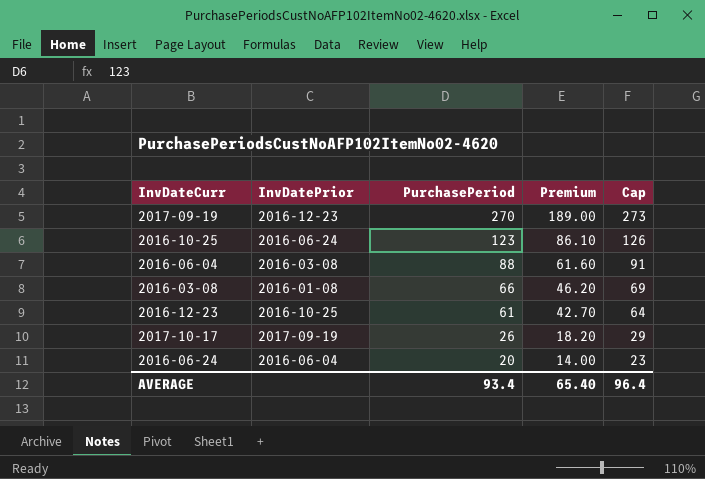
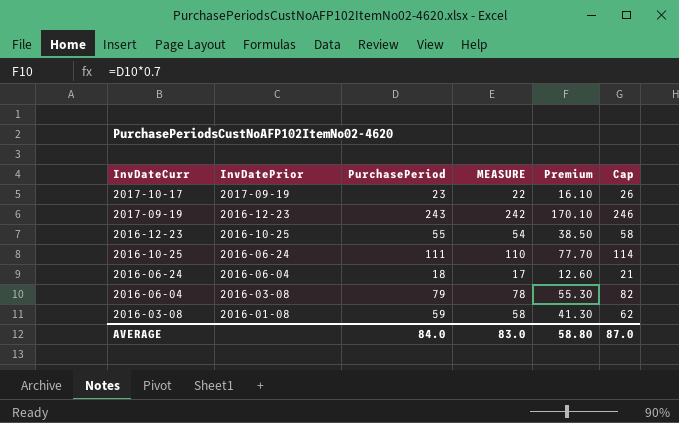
row order: PurchasePeriod descending -> InvDateCurr descending
column MEASURE | formula: none -> [PurchasePeriod] - 1
2017-10-17 | PurchasePeriod: 26 -> 23
2017-10-17 | Premium: 18.20 -> 16.10
2017-10-17 | Cap: 29 -> 26
2017-09-19 | PurchasePeriod: 270 -> 243
2017-09-19 | Premium: 189.00 -> 170.10
2017-09-19 | Cap: 273 -> 246
2016-12-23 | PurchasePeriod: 61 -> 55
2016-12-23 | Premium: 42.70 -> 38.50
2016-12-23 | Cap: 64 -> 58
2016-10-25 | PurchasePeriod: 123 -> 111
2016-10-25 | Premium: 86.10 -> 77.70
2016-10-25 | Cap: 126 -> 114
2016-06-24 | PurchasePeriod: 20 -> 18
2016-06-24 | Premium: 14.00 -> 12.60
2016-06-24 | Cap: 23 -> 21
2016-06-04 | PurchasePeriod: 88 -> 79
2016-06-04 | Premium: 61.60 -> 55.30
2016-06-04 | Cap: 91 -> 82
2016-03-08 | PurchasePeriod: 66 -> 59
2016-03-08 | Premium: 46.20 -> 41.30
2016-03-08 | Cap: 69 -> 62
AVERAGE | PurchasePeriod: 93.4 -> 84.0
AVERAGE | Premium: 65.40 -> 58.80
AVERAGE | Cap: 96.4 -> 87.0

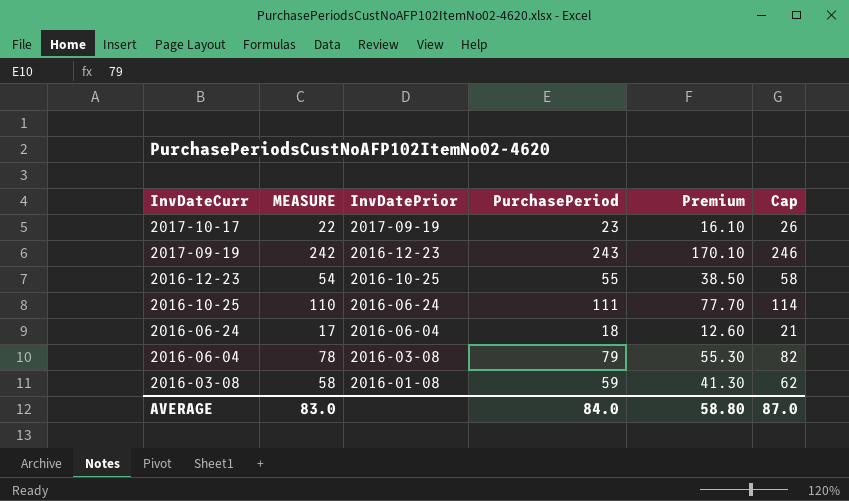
column MEASURE | position: 4 -> 2

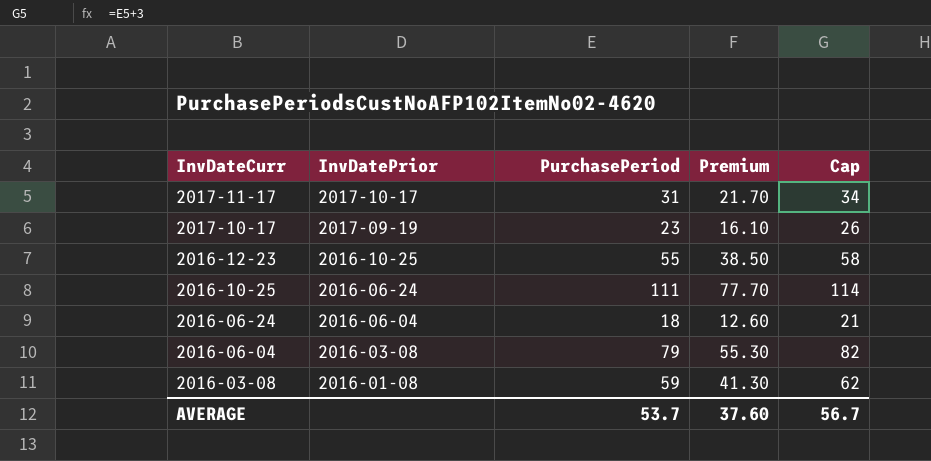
column MEASURE | formula: [PurchasePeriod] - 1 -> none
row 2017-09-19: 242 | 2016-12-23 | 243 | 170.10 | 246 -> none
row 2017-11-17: none -> 2017-10-17 | 31 | 21.70 | 34
AVERAGE | PurchasePeriod: 84.0 -> 53.7
AVERAGE | Premium: 58.80 -> 37.60
AVERAGE | Cap: 87.0 -> 56.7

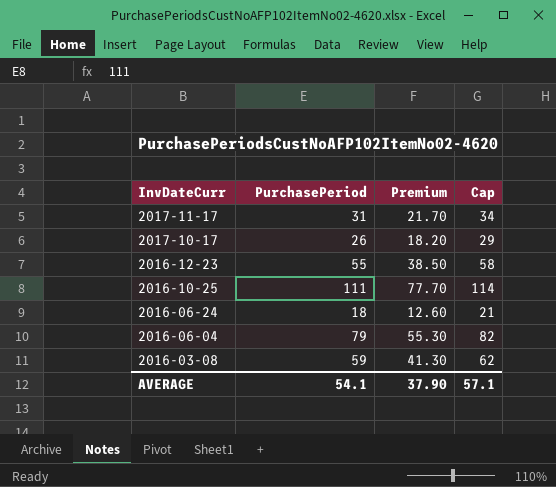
column InvDatePrior | position: 2 -> none
2017-10-17 | PurchasePeriod: 23 -> 26
2017-10-17 | Premium: 16.10 -> 18.20
2017-10-17 | Cap: 26 -> 29
AVERAGE | PurchasePeriod: 53.7 -> 54.1
AVERAGE | Premium: 37.60 -> 37.90
AVERAGE | Cap: 56.7 -> 57.1

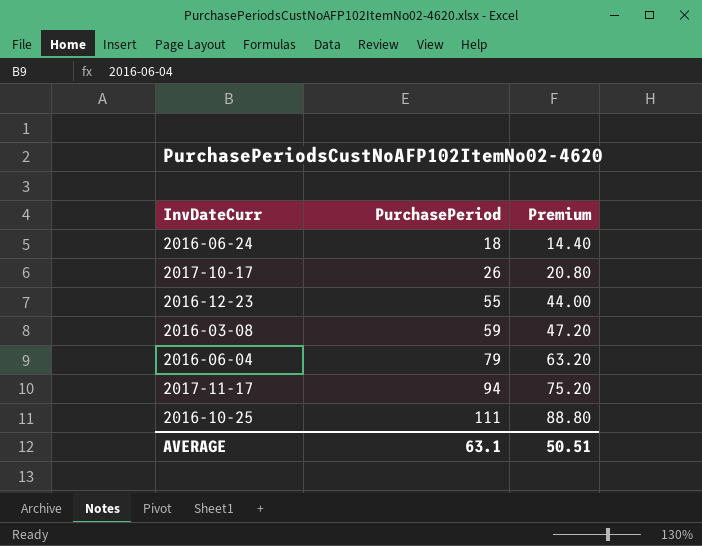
row order: InvDateCurr descending -> PurchasePeriod ascending
column Cap | formula: [PurchasePeriod] + 3 -> none
column Premium | formula: [PurchasePeriod] * 0.7 -> [PurchasePeriod] * 0.8
2017-11-17 | PurchasePeriod: 31 -> 94
AVERAGE | PurchasePeriod: 54.1 -> 63.1
AVERAGE | Premium: 37.90 -> 50.51

